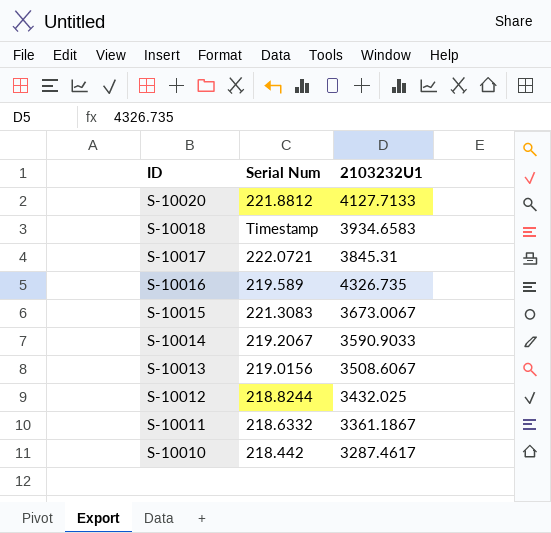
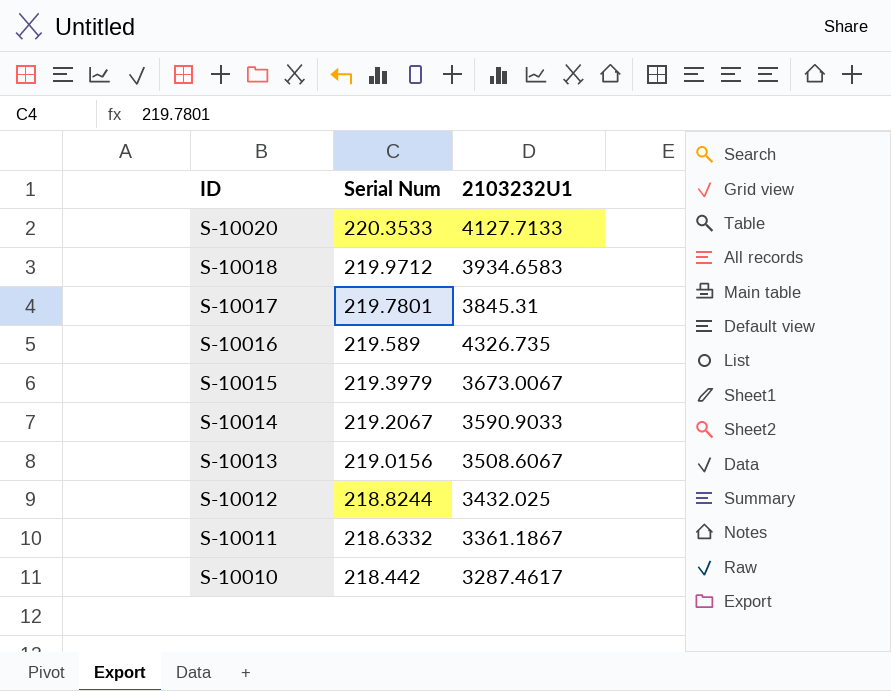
S-10020 | Serial Num: 221.8812 -> 220.3533
S-10018 | Serial Num: Timestamp -> 219.9712
S-10017 | Serial Num: 222.0721 -> 219.7801
S-10015 | Serial Num: 221.3083 -> 219.3979

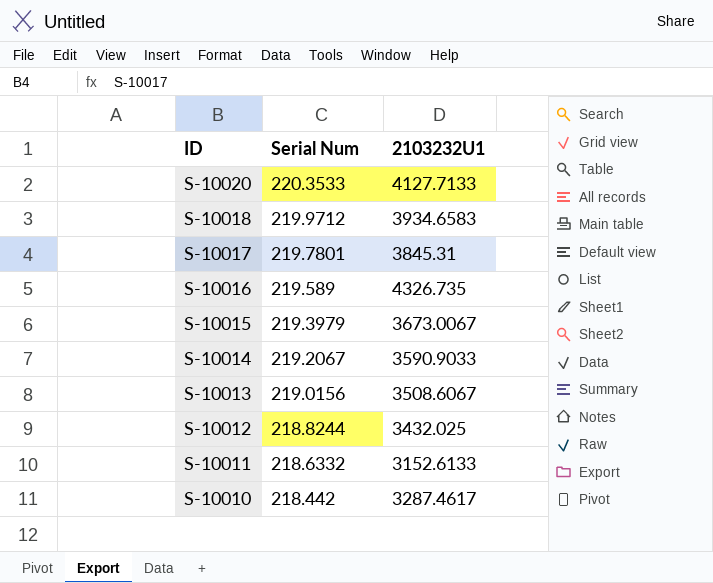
S-10011 | 2103232U1: 3361.1867 -> 3152.6133

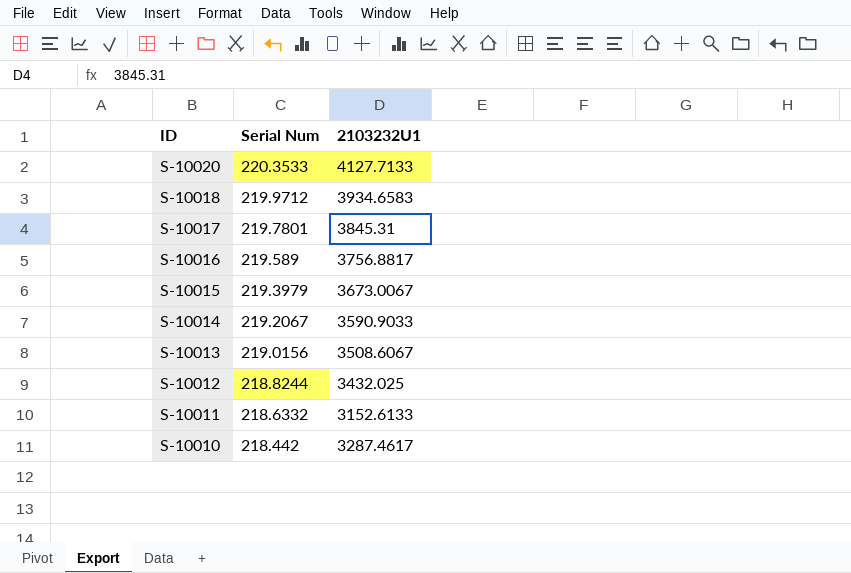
S-10016 | 2103232U1: 4326.735 -> 3756.8817

